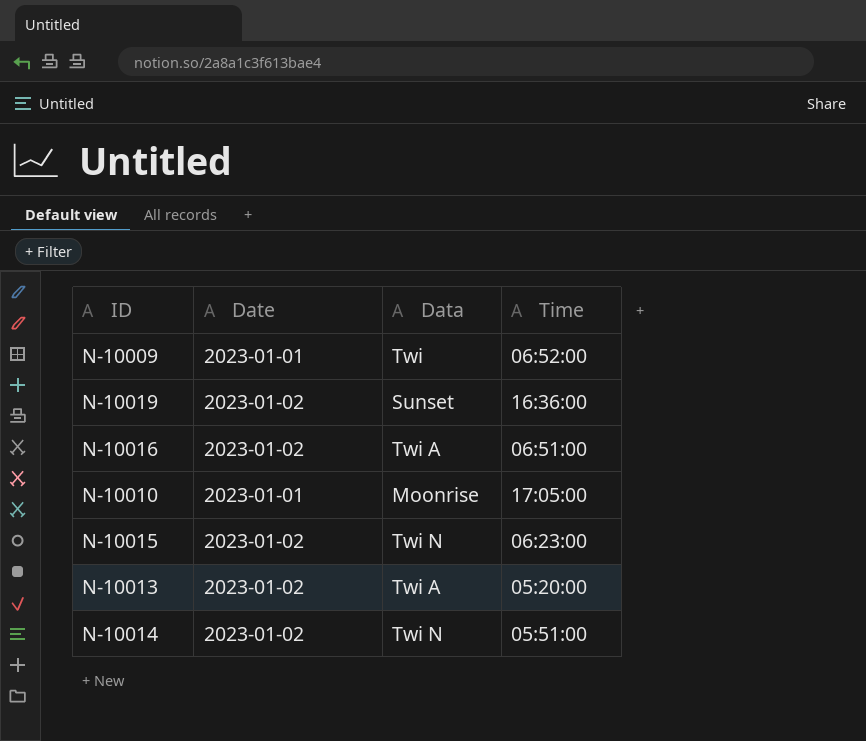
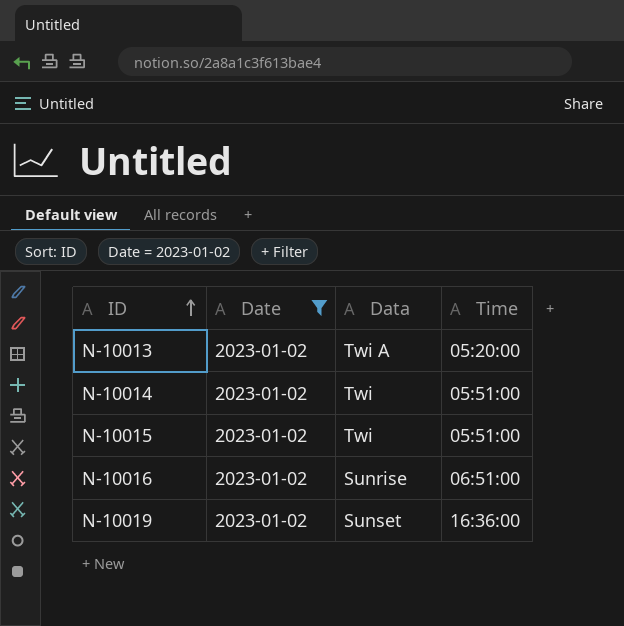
filter: none -> Date = 2023-01-02
row order: none -> ID ascending
N-10014 | Data: Twi N -> Twi
N-10015 | Data: Twi N -> Twi
N-10015 | Time: 06:23:00 -> 05:51:00
N-10016 | Data: Twi A -> Sunrise

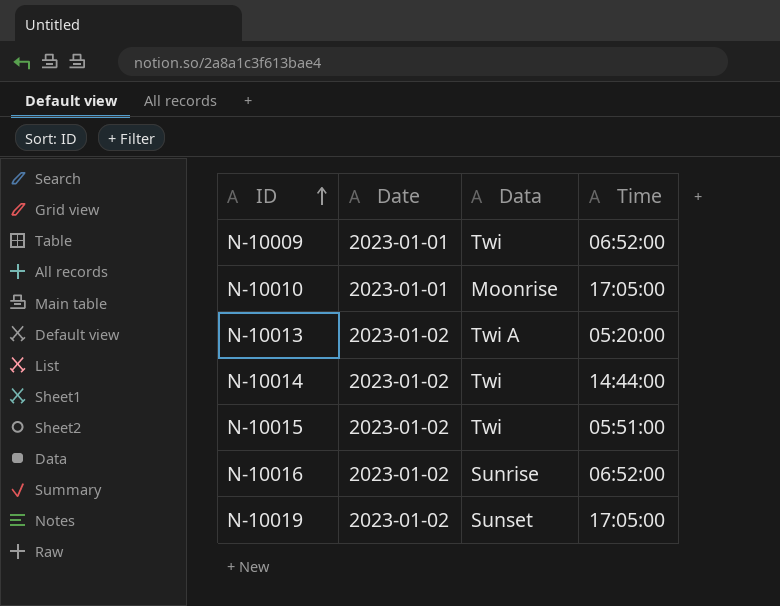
filter: Date = 2023-01-02 -> none
N-10014 | Time: 05:51:00 -> 14:44:00
N-10016 | Time: 06:51:00 -> 06:52:00
N-10019 | Time: 16:36:00 -> 17:05:00

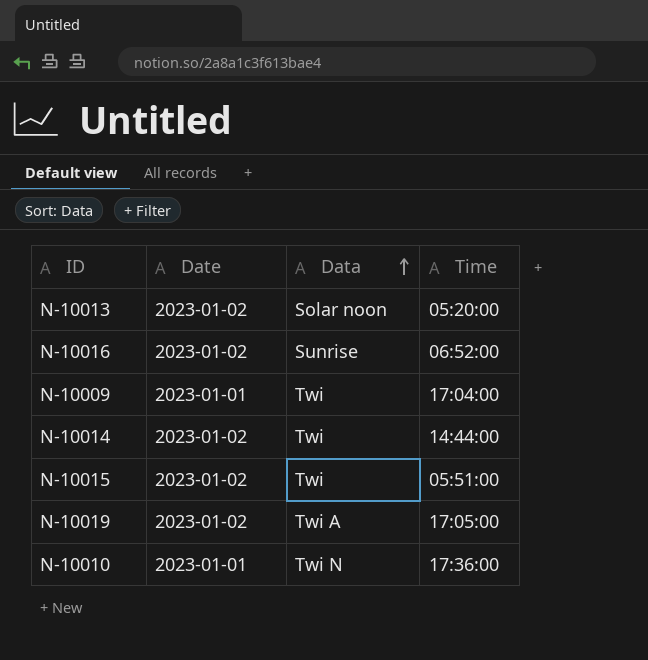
row order: ID ascending -> Data ascending
N-10013 | Data: Twi A -> Solar noon
N-10009 | Time: 06:52:00 -> 17:04:00
N-10019 | Data: Sunset -> Twi A
N-10010 | Data: Moonrise -> Twi N
N-10010 | Time: 17:05:00 -> 17:36:00

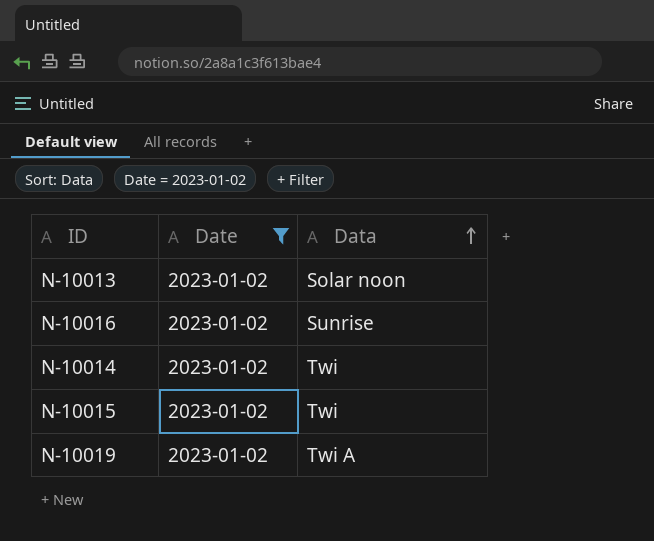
filter: none -> Date = 2023-01-02
column Time | position: 4 -> none

